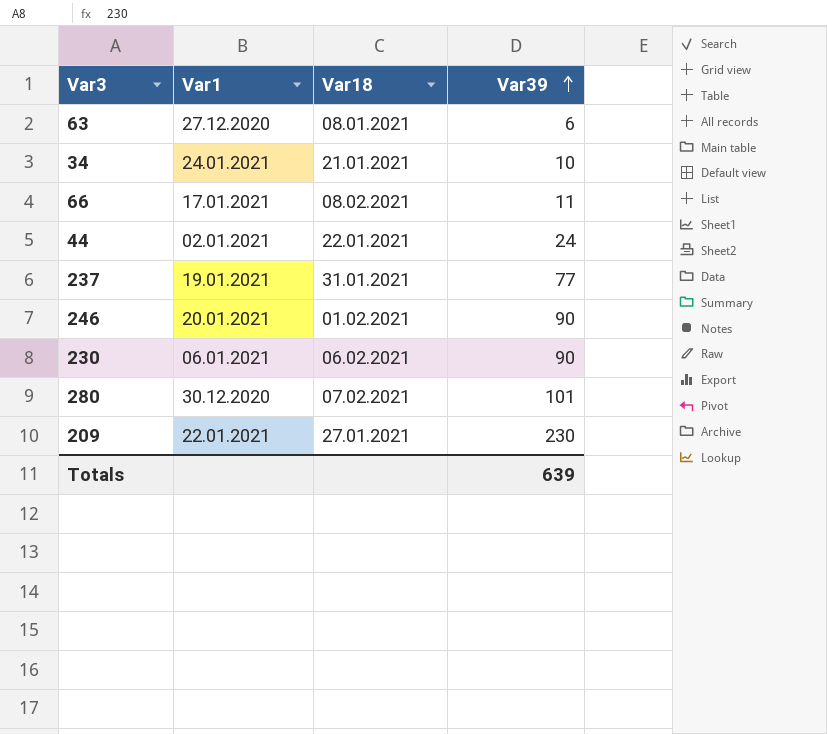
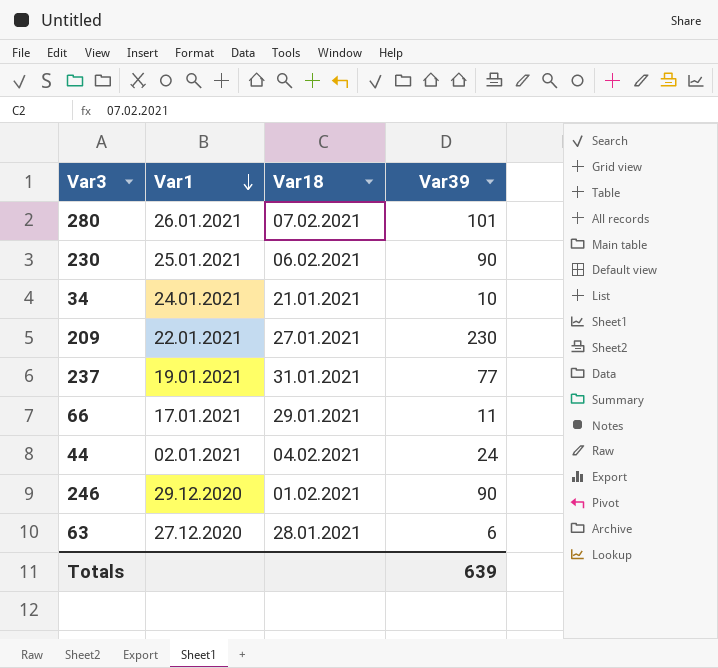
row order: Var39 ascending -> Var1 descending
280 | Var1: 30.12.2020 -> 26.01.2021
230 | Var1: 06.01.2021 -> 25.01.2021
66 | Var18: 08.02.2021 -> 29.01.2021
44 | Var18: 22.01.2021 -> 04.02.2021
246 | Var1: 20.01.2021 -> 29.12.2020
63 | Var18: 08.01.2021 -> 28.01.2021

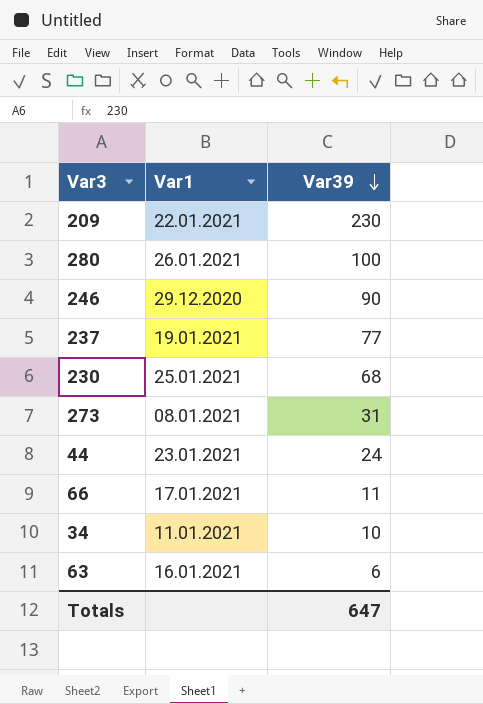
row order: Var1 descending -> Var39 descending
column Var18 | position: 3 -> none
280 | Var39: 101 -> 100
230 | Var39: 90 -> 68
row 273: none -> 08.01.2021 | 31
44 | Var1: 02.01.2021 -> 23.01.2021
34 | Var1: 24.01.2021 -> 11.01.2021
63 | Var1: 27.12.2020 -> 16.01.2021
Totals | Var39: 639 -> 647

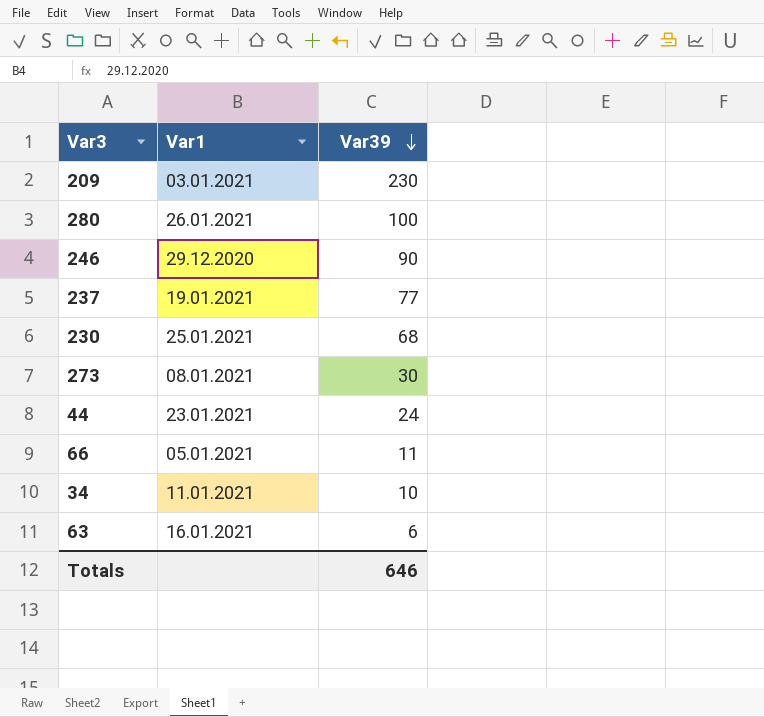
209 | Var1: 22.01.2021 -> 03.01.2021
273 | Var39: 31 -> 30
66 | Var1: 17.01.2021 -> 05.01.2021
Totals | Var39: 647 -> 646

